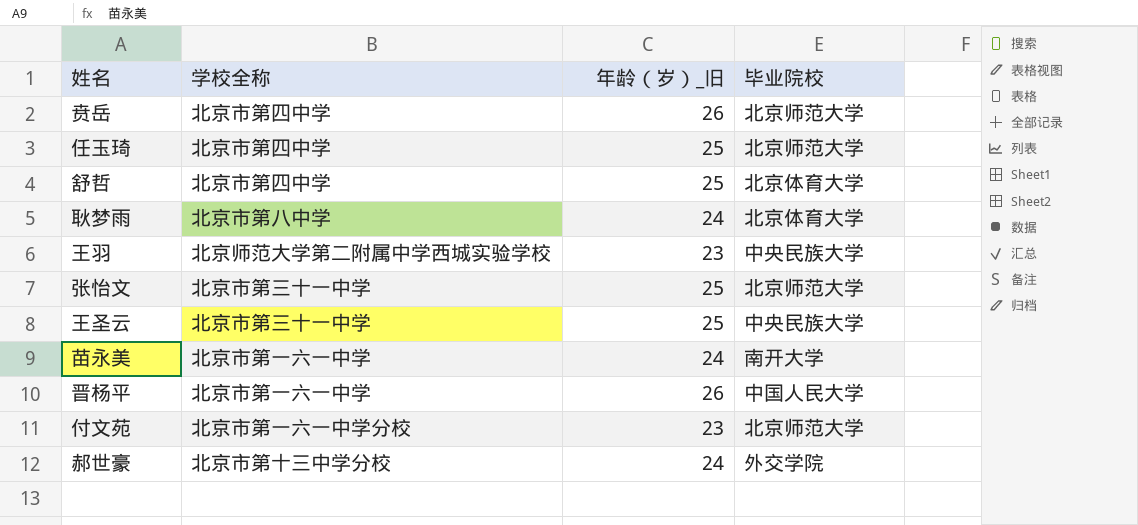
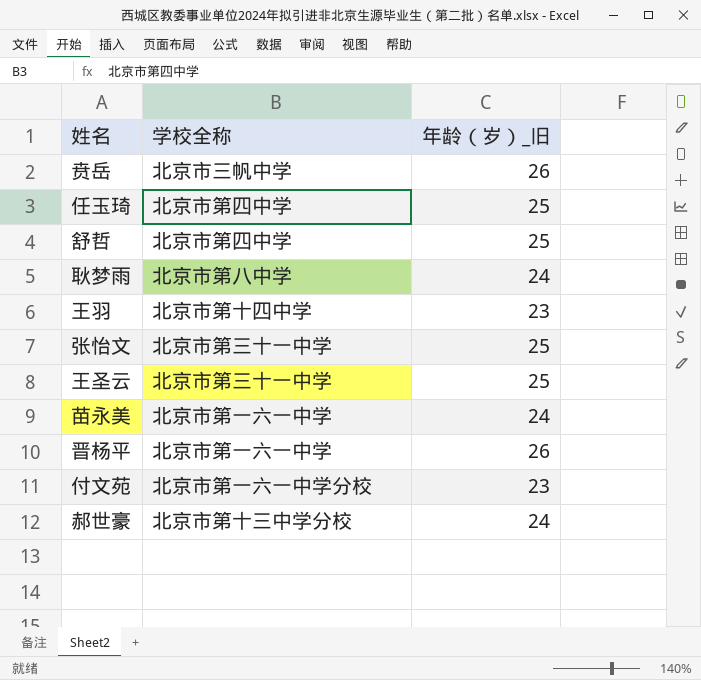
column 毕业院校 | position: 4 -> none
贲岳 | 学校全称: 北京市第四中学 -> 北京市三帆中学
王羽 | 学校全称: 北京师范大学第二附属中学西城实验学校 -> 北京市第十四中学

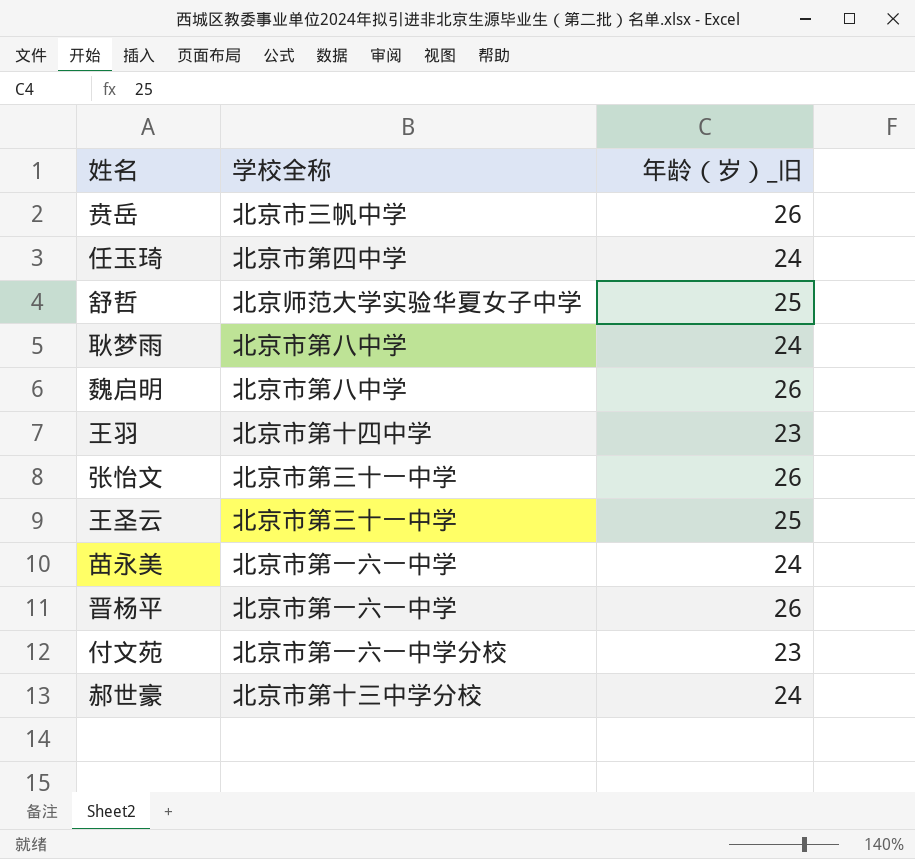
任玉琦 | 年龄（岁）_旧: 25 -> 24
舒哲 | 学校全称: 北京市第四中学 -> 北京师范大学实验华夏女子中学
row 魏启明: none -> 北京市第八中学 | 26
张怡文 | 年龄（岁）_旧: 25 -> 26

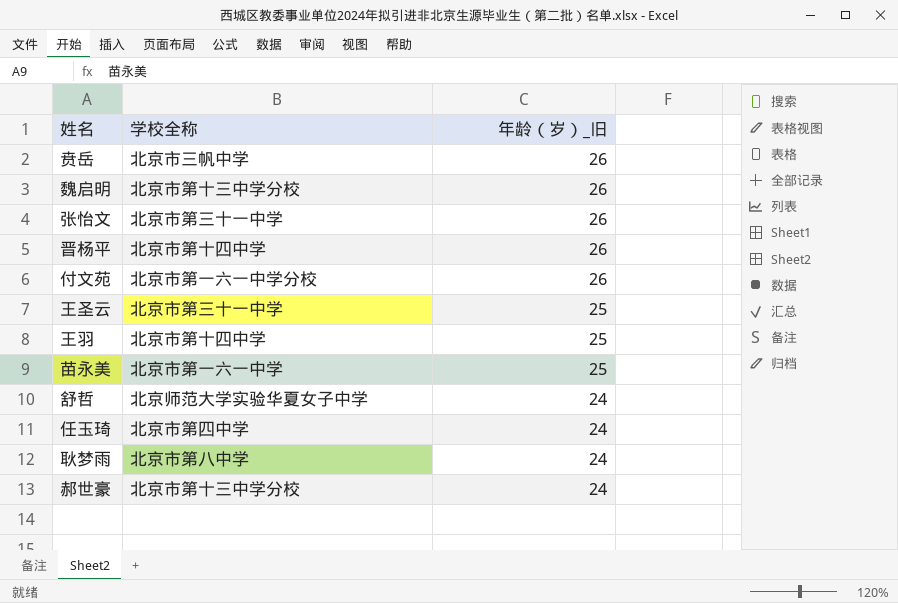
row order: none -> 年龄（岁）_旧 descending
魏启明 | 学校全称: 北京市第八中学 -> 北京市第十三中学分校
晋杨平 | 学校全称: 北京市第一六一中学 -> 北京市第十四中学
付文苑 | 年龄（岁）_旧: 23 -> 26
王羽 | 年龄（岁）_旧: 23 -> 25
苗永美 | 年龄（岁）_旧: 24 -> 25
舒哲 | 年龄（岁）_旧: 25 -> 24

